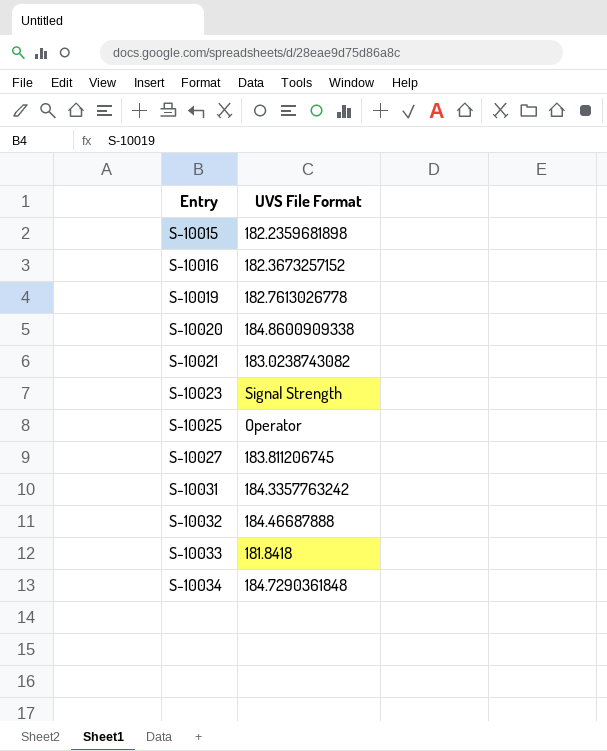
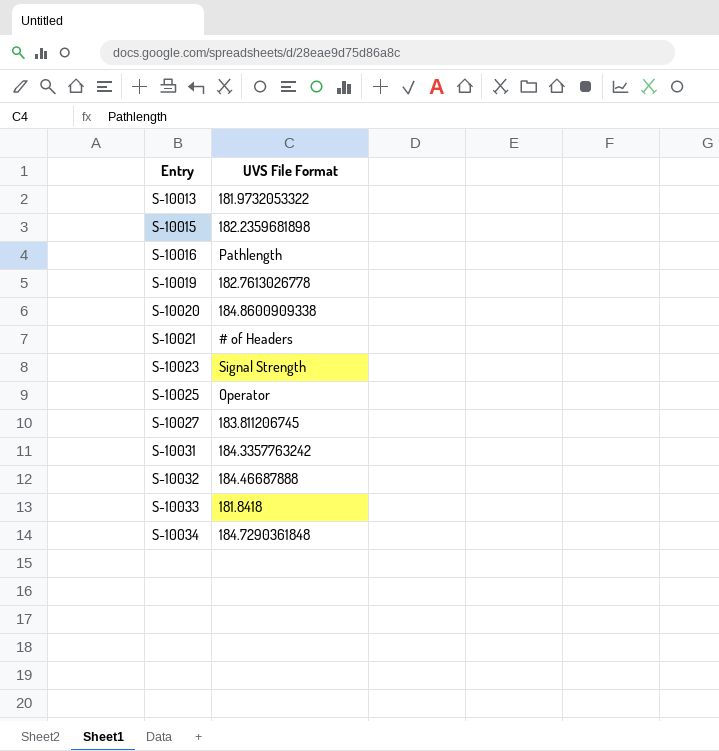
row S-10013: none -> 181.9732053322
S-10016 | UVS File Format: 182.3673257152 -> Pathlength
S-10021 | UVS File Format: 183.0238743082 -> # of Headers

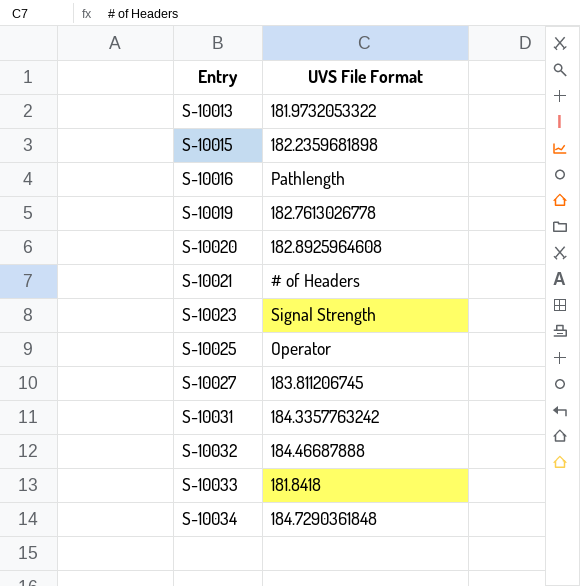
S-10020 | UVS File Format: 184.8600909338 -> 182.8925964608

